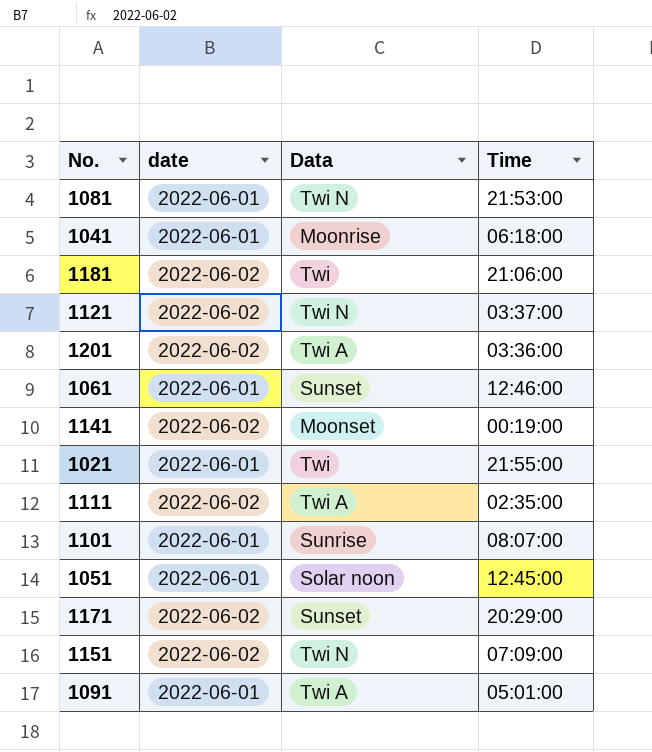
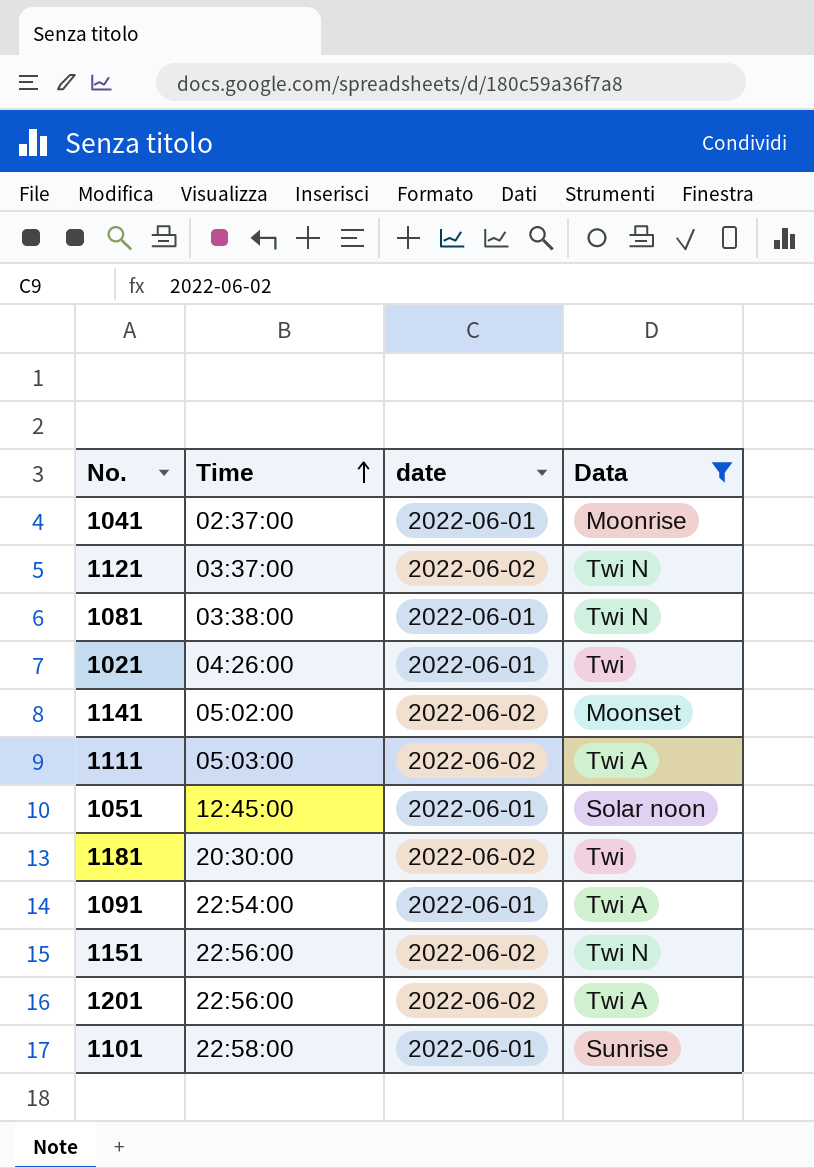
filter: none -> Data != Sunset
row order: none -> Time ascending
column Time | position: 4 -> 2
1041 | Time: 06:18:00 -> 02:37:00
1081 | Time: 21:53:00 -> 03:38:00
1021 | Time: 21:55:00 -> 04:26:00
1141 | Time: 00:19:00 -> 05:02:00
1111 | Time: 02:35:00 -> 05:03:00
1181 | Time: 21:06:00 -> 20:30:00
1091 | Time: 05:01:00 -> 22:54:00
1151 | Time: 07:09:00 -> 22:56:00
1201 | Time: 03:36:00 -> 22:56:00
1101 | Time: 08:07:00 -> 22:58:00

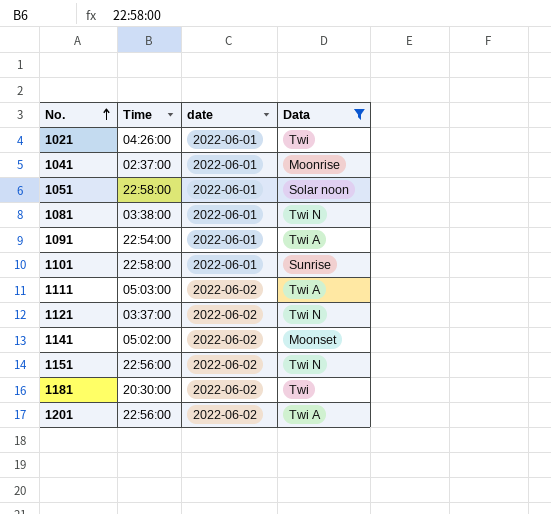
row order: Time ascending -> No. ascending
1051 | Time: 12:45:00 -> 22:58:00

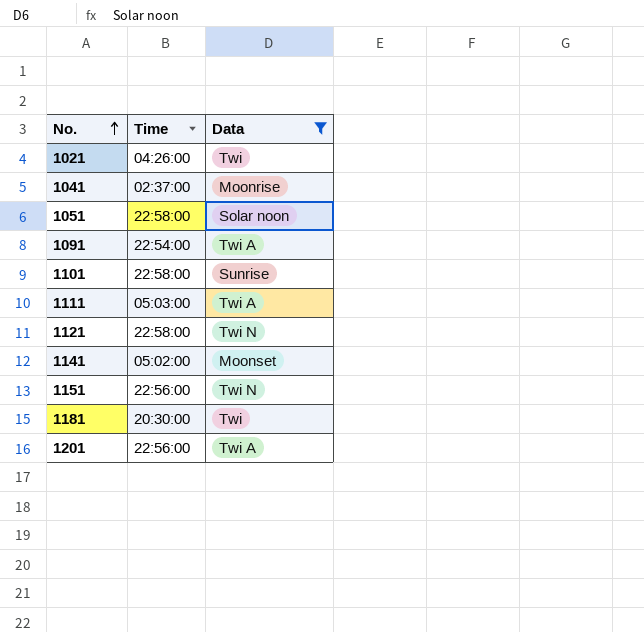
column date | position: 3 -> none
row 1081: 03:38:00 | 2022-06-01 | Twi N -> none
1121 | Time: 03:37:00 -> 22:58:00

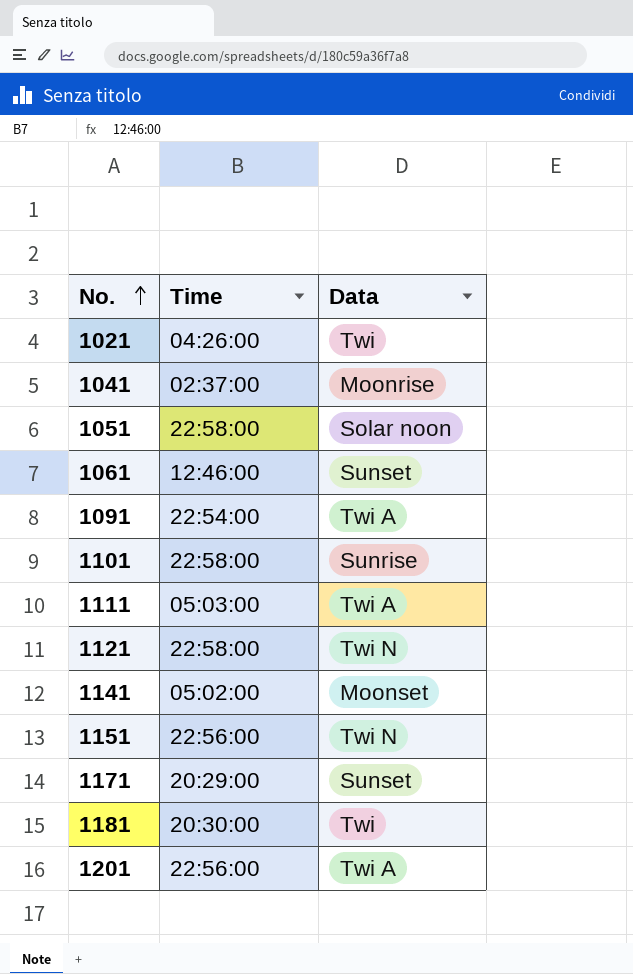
filter: Data != Sunset -> none

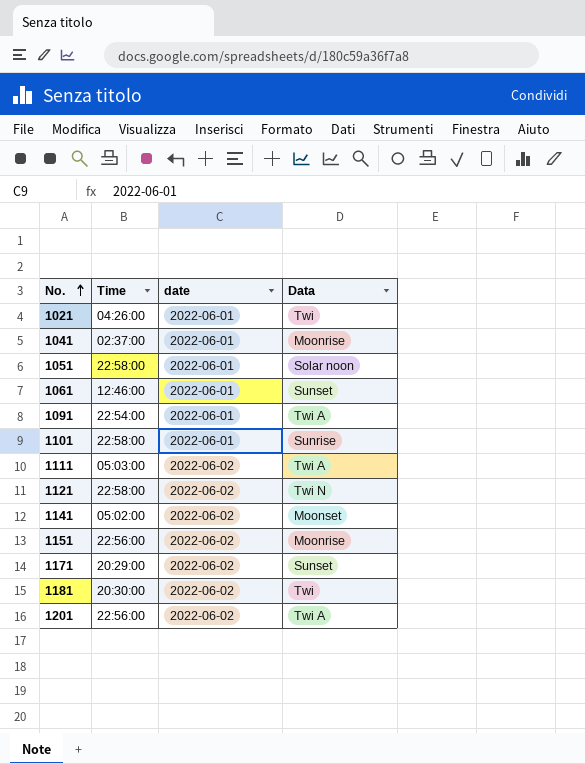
column date | position: none -> 3
1151 | Data: Twi N -> Moonrise

